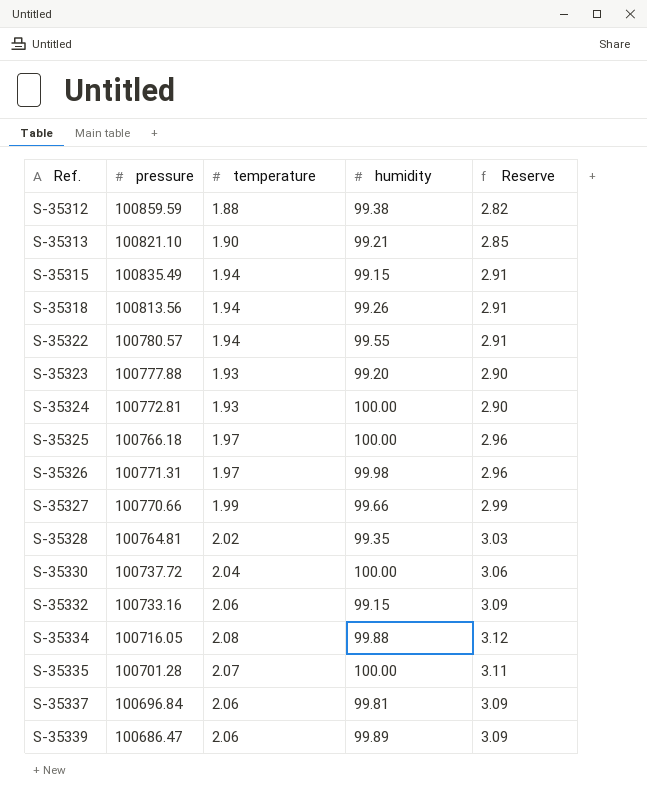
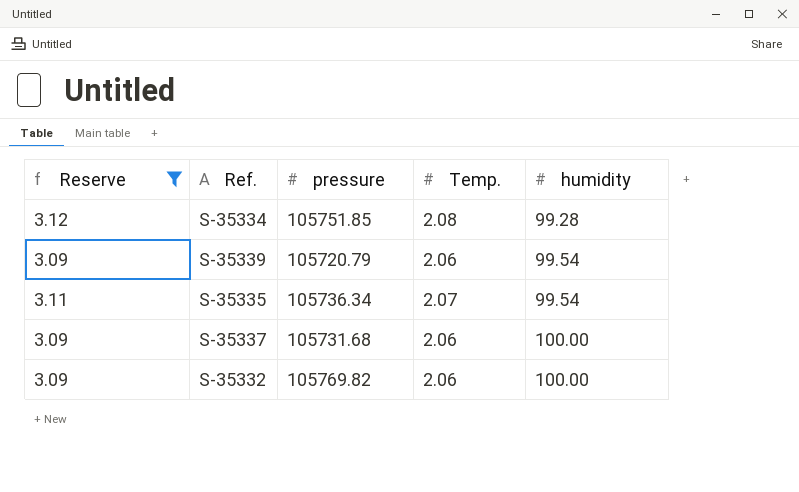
filter: none -> Reserve >= 3.09
row order: Ref. ascending -> humidity ascending
column Reserve | position: 5 -> 1
column name: temperature -> Temp.
S-35334 | pressure: 100716.05 -> 105751.85
S-35334 | humidity: 99.88 -> 99.28
S-35339 | pressure: 100686.47 -> 105720.79
S-35339 | humidity: 99.89 -> 99.54
S-35335 | pressure: 100701.28 -> 105736.34
S-35335 | humidity: 100.00 -> 99.54
S-35337 | pressure: 100696.84 -> 105731.68
S-35337 | humidity: 99.81 -> 100.00
S-35332 | pressure: 100733.16 -> 105769.82
S-35332 | humidity: 99.15 -> 100.00

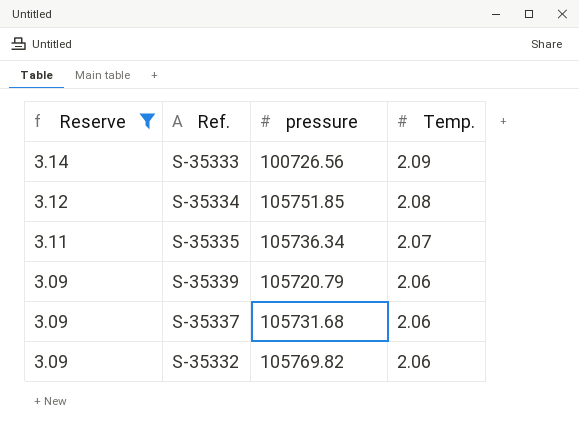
row order: humidity ascending -> Reserve descending
column humidity | position: 5 -> none
row S-35333: none -> 3.14 | 100726.56 | 2.09

